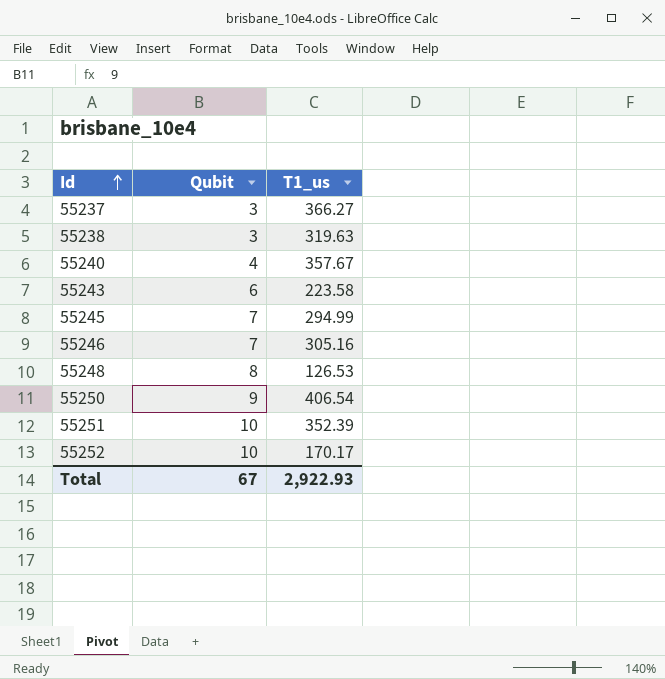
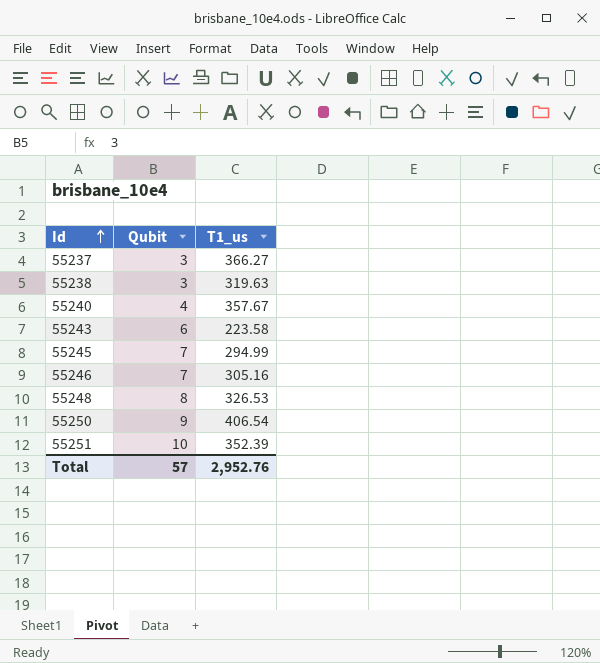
row 55252: 10 | 170.17 -> none
55248 | T1_us: 126.53 -> 326.53
Total | Qubit: 67 -> 57
Total | T1_us: 2,922.93 -> 2,952.76

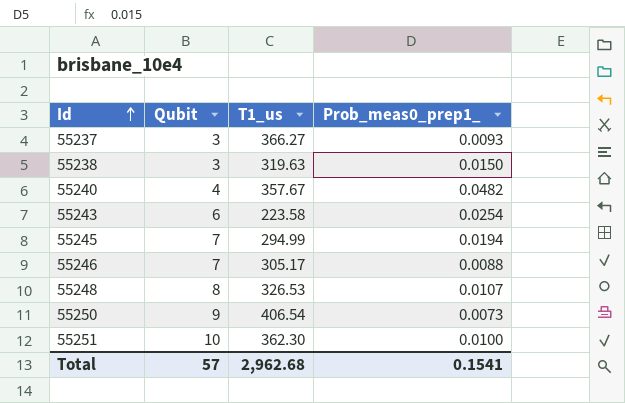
column Prob_meas0_prep1_ | position: none -> 4
55246 | T1_us: 305.16 -> 305.17
55251 | T1_us: 352.39 -> 362.30
Total | T1_us: 2,952.76 -> 2,962.68

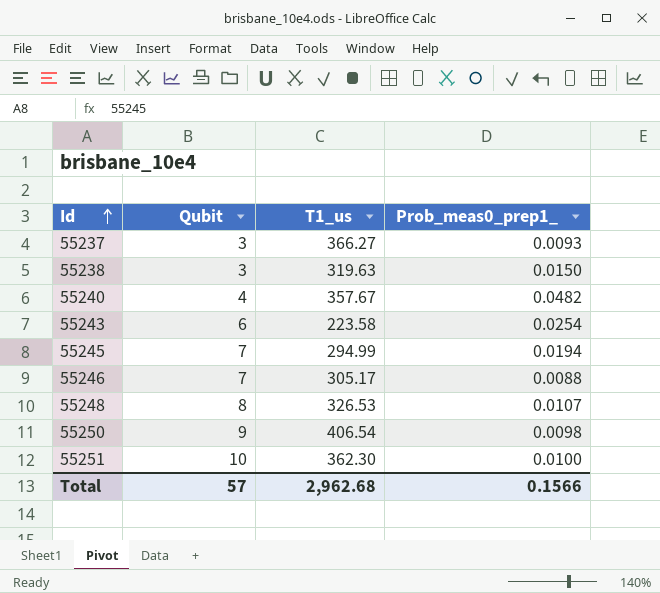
55250 | Prob_meas0_prep1_: 0.0073 -> 0.0098
Total | Prob_meas0_prep1_: 0.1541 -> 0.1566

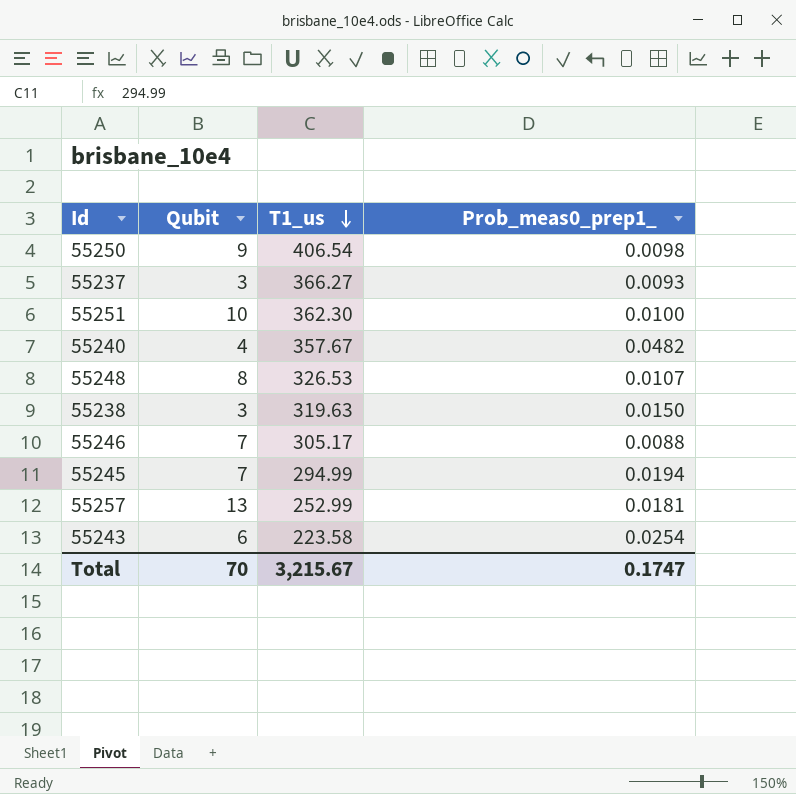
row order: Id ascending -> T1_us descending
row 55257: none -> 13 | 252.99 | 0.0181
Total | Qubit: 57 -> 70
Total | T1_us: 2,962.68 -> 3,215.67
Total | Prob_meas0_prep1_: 0.1566 -> 0.1747

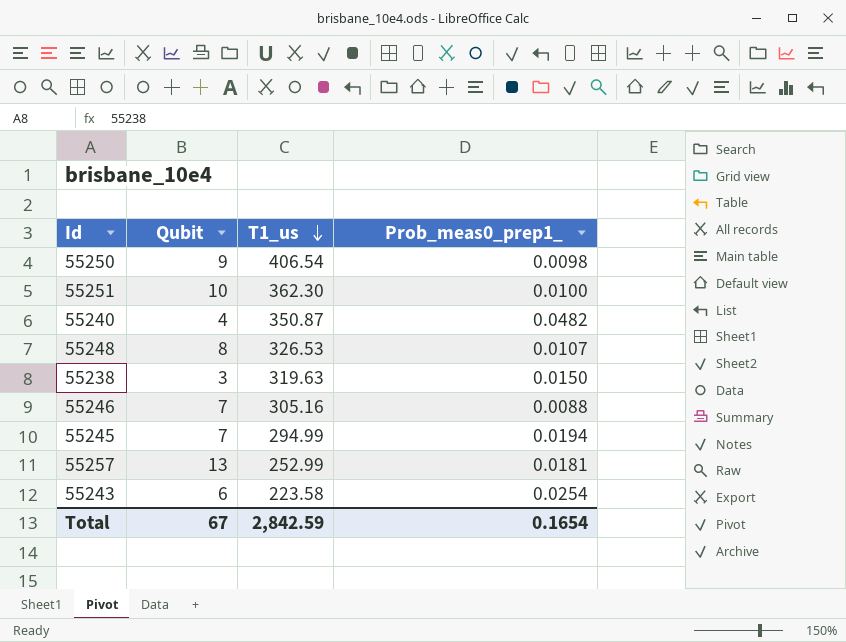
row 55237: 3 | 366.27 | 0.0093 -> none
55240 | T1_us: 357.67 -> 350.87
55246 | T1_us: 305.17 -> 305.16
Total | Qubit: 70 -> 67
Total | T1_us: 3,215.67 -> 2,842.59
Total | Prob_meas0_prep1_: 0.1747 -> 0.1654

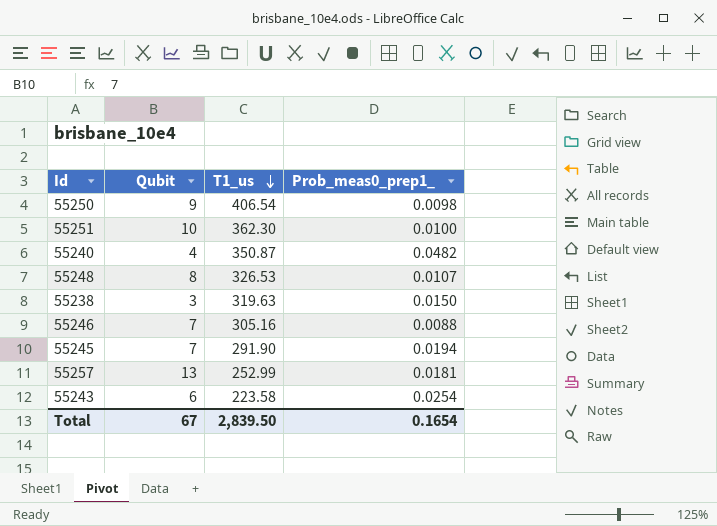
55245 | T1_us: 294.99 -> 291.90
Total | T1_us: 2,842.59 -> 2,839.50

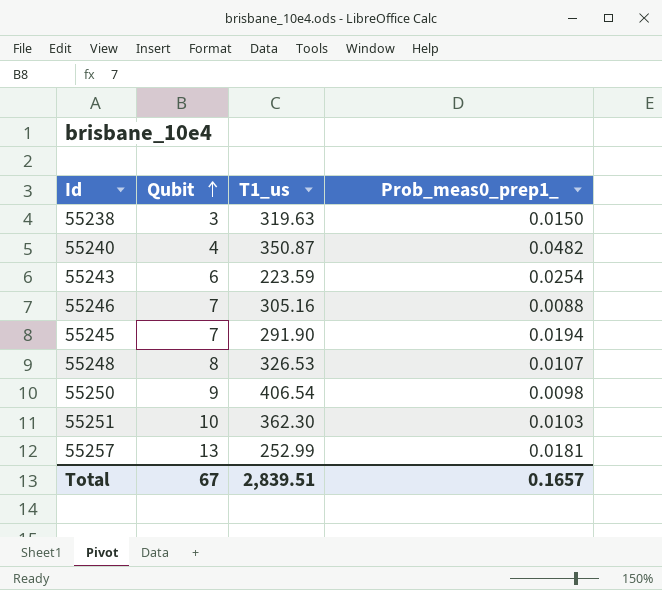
row order: T1_us descending -> Qubit ascending
55243 | T1_us: 223.58 -> 223.59
55251 | Prob_meas0_prep1_: 0.0100 -> 0.0103
Total | T1_us: 2,839.50 -> 2,839.51
Total | Prob_meas0_prep1_: 0.1654 -> 0.1657

